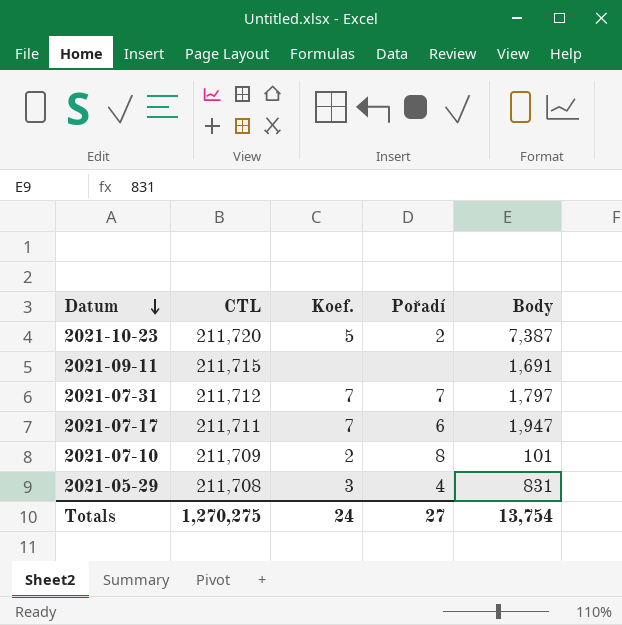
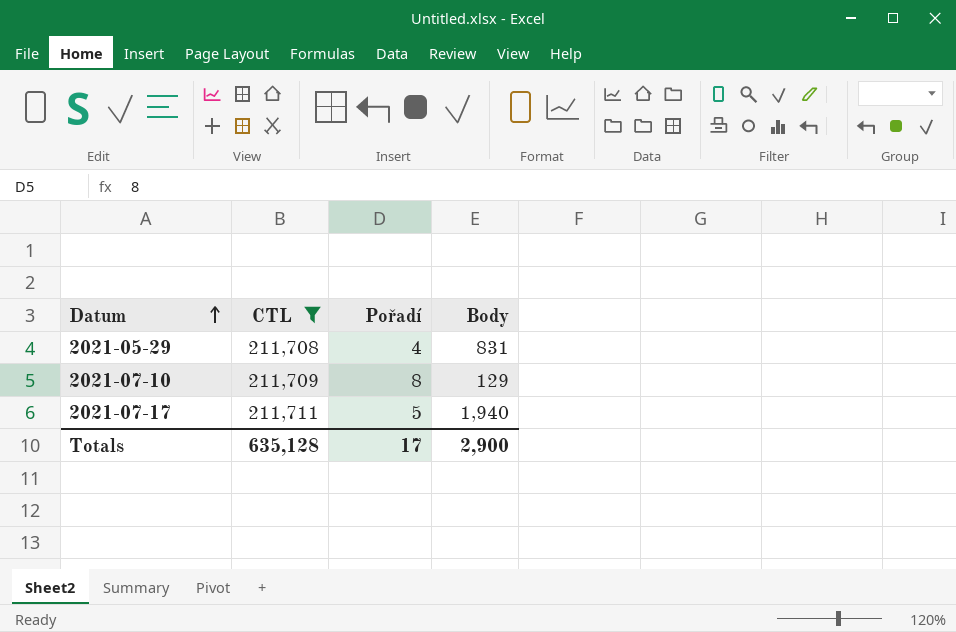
filter: none -> CTL <= 211,711
row order: Datum descending -> Datum ascending
column Koef. | position: 3 -> none
2021-07-10 | Body: 101 -> 129
2021-07-17 | Pořadí: 6 -> 5
2021-07-17 | Body: 1,947 -> 1,940
Totals | CTL: 1,270,275 -> 635,128
Totals | Pořadí: 27 -> 17
Totals | Body: 13,754 -> 2,900

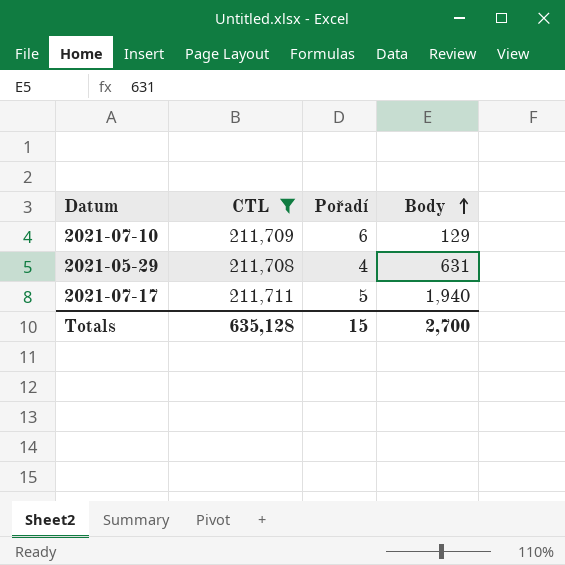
row order: Datum ascending -> Body ascending
2021-07-10 | Pořadí: 8 -> 6
2021-05-29 | Body: 831 -> 631
Totals | Pořadí: 17 -> 15
Totals | Body: 2,900 -> 2,700

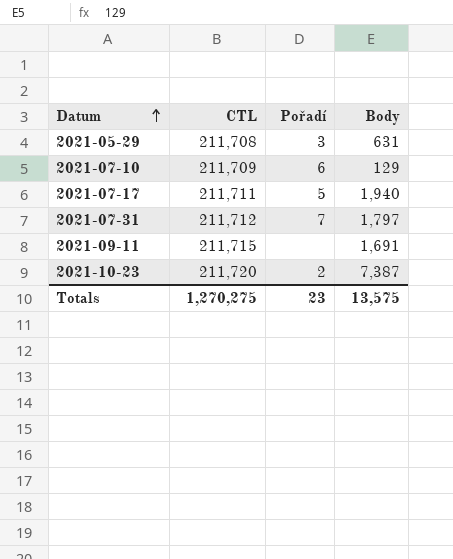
filter: CTL <= 211,711 -> none
row order: Body ascending -> Datum ascending
2021-05-29 | Pořadí: 4 -> 3
Totals | CTL: 635,128 -> 1,270,275
Totals | Pořadí: 15 -> 23
Totals | Body: 2,700 -> 13,575

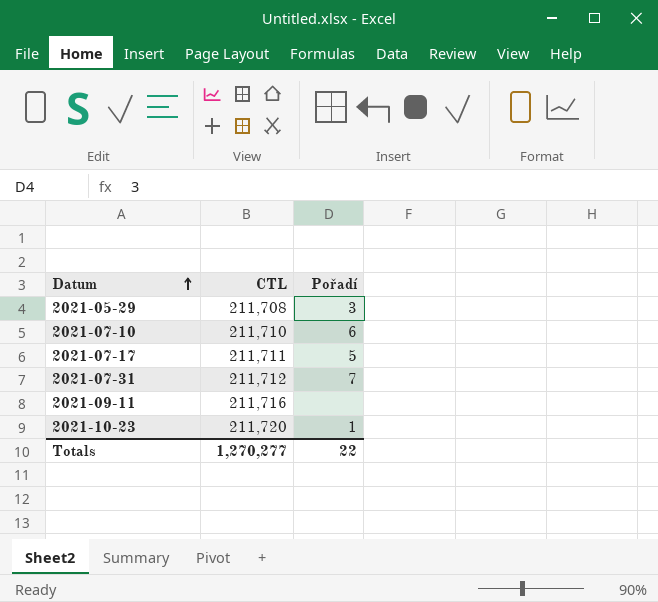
column Body | position: 4 -> none
2021-07-10 | CTL: 211,709 -> 211,710
2021-09-11 | CTL: 211,715 -> 211,716
2021-10-23 | Pořadí: 2 -> 1
Totals | CTL: 1,270,275 -> 1,270,277
Totals | Pořadí: 23 -> 22

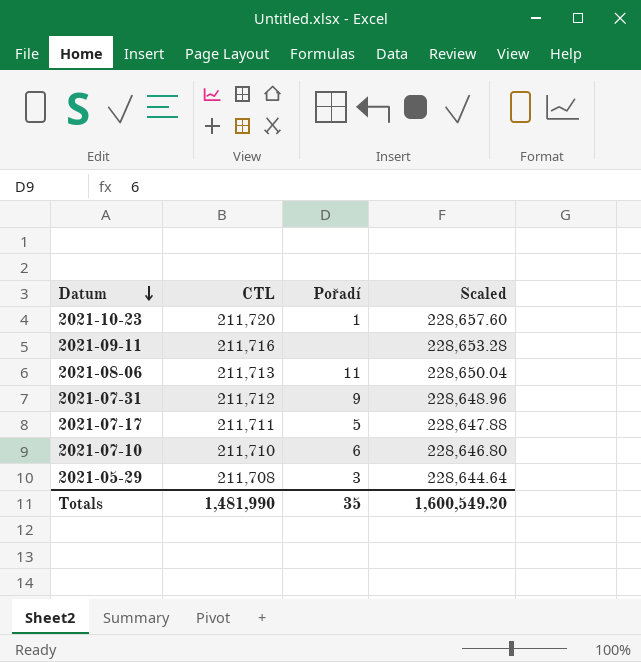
row order: Datum ascending -> Datum descending
column Scaled | formula: none -> [CTL] * 1.08
row 2021-08-06: none -> 211,713 | 11 | 228,650.04
2021-07-31 | Pořadí: 7 -> 9
Totals | CTL: 1,270,277 -> 1,481,990
Totals | Pořadí: 22 -> 35

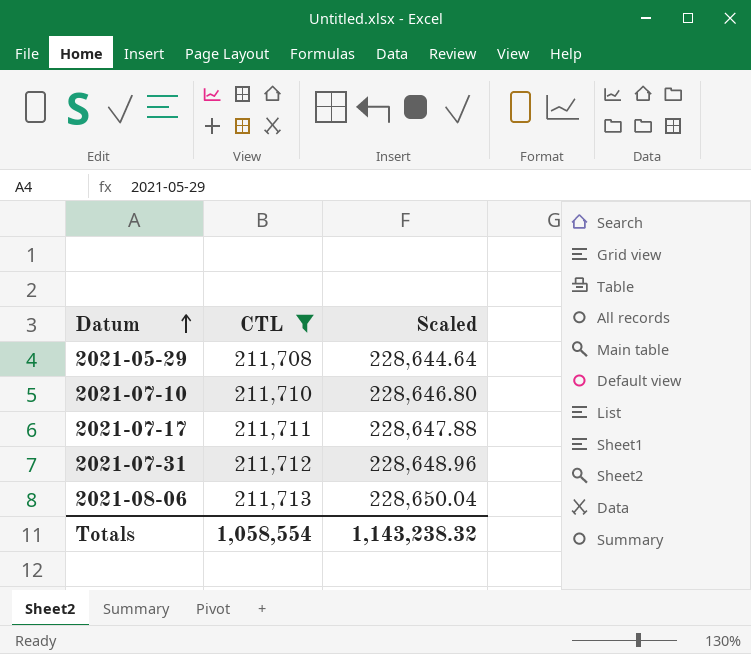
filter: none -> CTL <= 211,713
row order: Datum descending -> Datum ascending
column Pořadí | position: 3 -> none
Totals | CTL: 1,481,990 -> 1,058,554
Totals | Scaled: 1,600,549.20 -> 1,143,238.32

